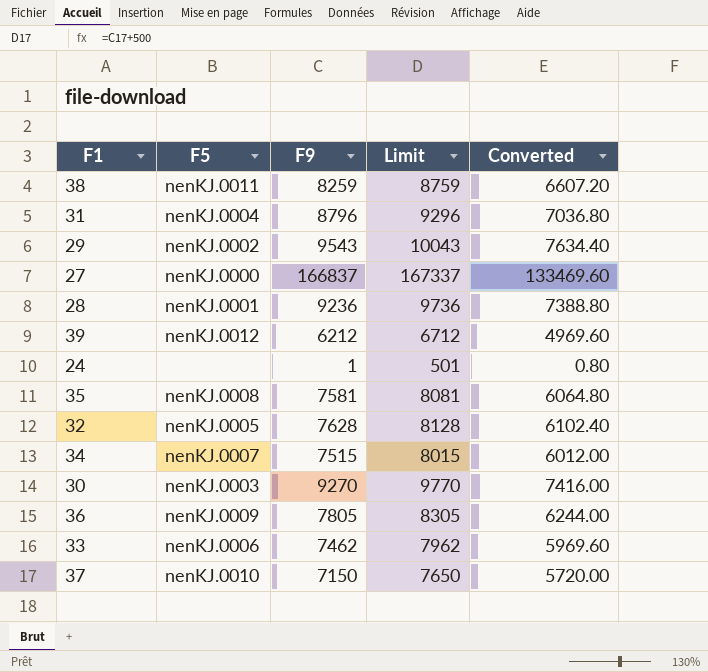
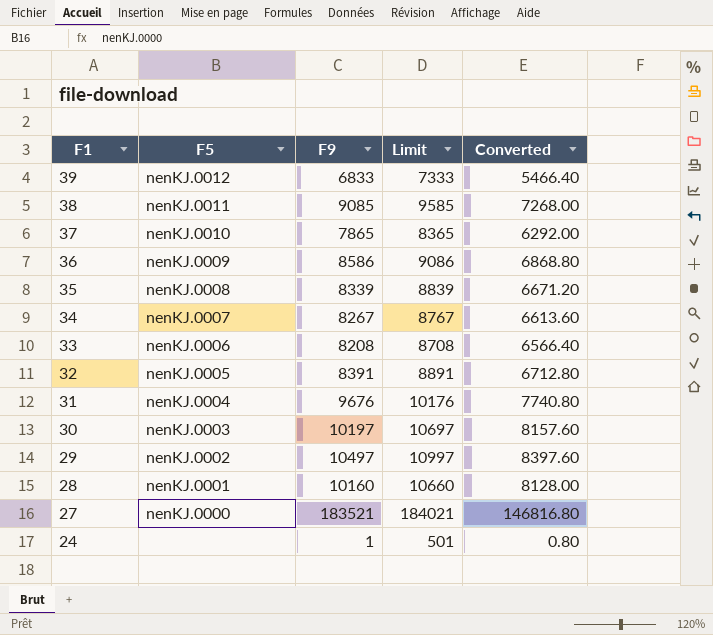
row order: none -> F1 descending
39 | F9: 6212 -> 6833
39 | Limit: 6712 -> 7333
39 | Converted: 4969.60 -> 5466.40
38 | F9: 8259 -> 9085
38 | Limit: 8759 -> 9585
38 | Converted: 6607.20 -> 7268.00
37 | F9: 7150 -> 7865
37 | Limit: 7650 -> 8365
37 | Converted: 5720.00 -> 6292.00
36 | F9: 7805 -> 8586
36 | Limit: 8305 -> 9086
36 | Converted: 6244.00 -> 6868.80
35 | F9: 7581 -> 8339
35 | Limit: 8081 -> 8839
35 | Converted: 6064.80 -> 6671.20
34 | F9: 7515 -> 8267
34 | Limit: 8015 -> 8767
34 | Converted: 6012.00 -> 6613.60
33 | F9: 7462 -> 8208
33 | Limit: 7962 -> 8708
33 | Converted: 5969.60 -> 6566.40
32 | F9: 7628 -> 8391
32 | Limit: 8128 -> 8891
32 | Converted: 6102.40 -> 6712.80
31 | F9: 8796 -> 9676
31 | Limit: 9296 -> 10176
31 | Converted: 7036.80 -> 7740.80
30 | F9: 9270 -> 10197
30 | Limit: 9770 -> 10697
30 | Converted: 7416.00 -> 8157.60
29 | F9: 9543 -> 10497
29 | Limit: 10043 -> 10997
29 | Converted: 7634.40 -> 8397.60
28 | F9: 9236 -> 10160
28 | Limit: 9736 -> 10660
28 | Converted: 7388.80 -> 8128.00
27 | F9: 166837 -> 183521
27 | Limit: 167337 -> 184021
27 | Converted: 133469.60 -> 146816.80

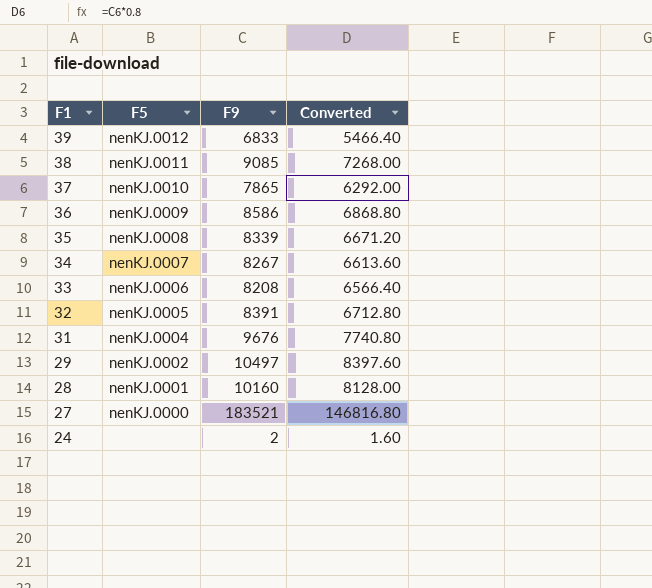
column Limit | formula: [F9] + 500 -> none
row 30: nenKJ.0003 | 10197 | 10697 | 8157.60 -> none
24 | F9: 1 -> 2
24 | Converted: 0.80 -> 1.60

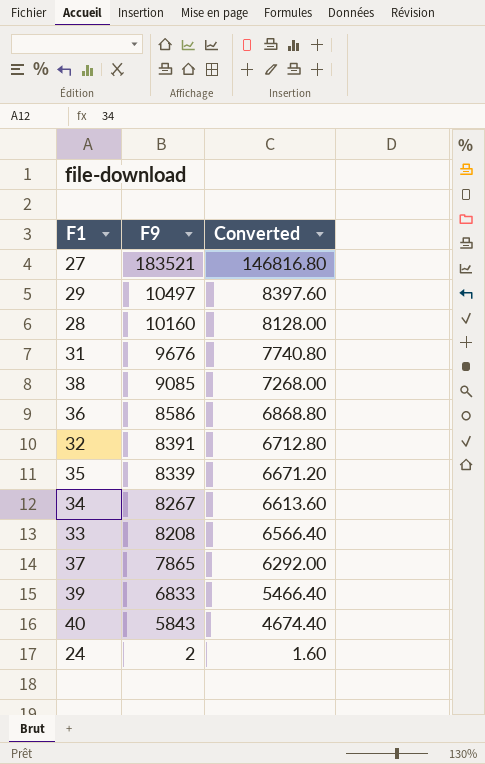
row order: F1 descending -> F9 descending
column F5 | position: 2 -> none
row 40: none -> 5843 | 4674.40

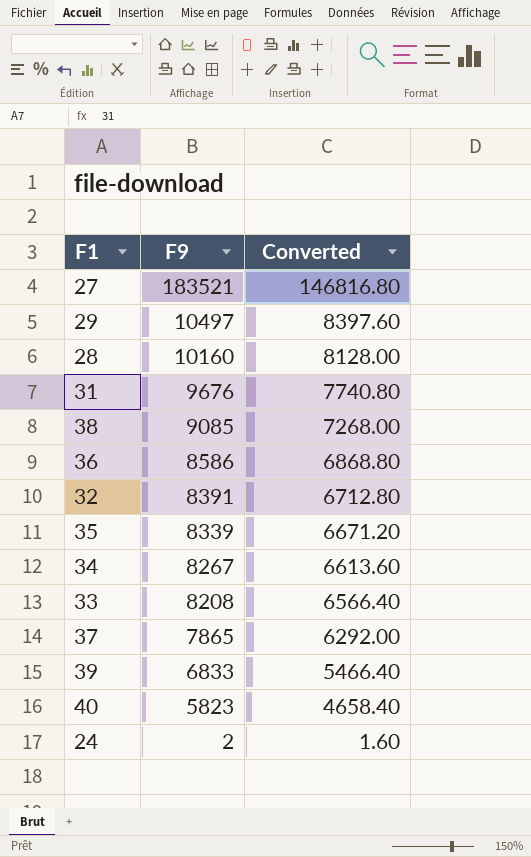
40 | F9: 5843 -> 5823
40 | Converted: 4674.40 -> 4658.40

